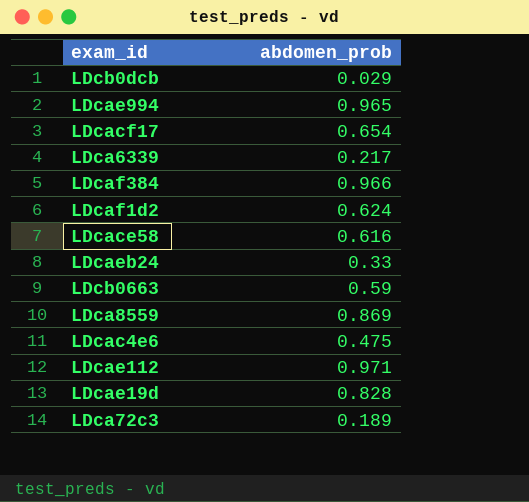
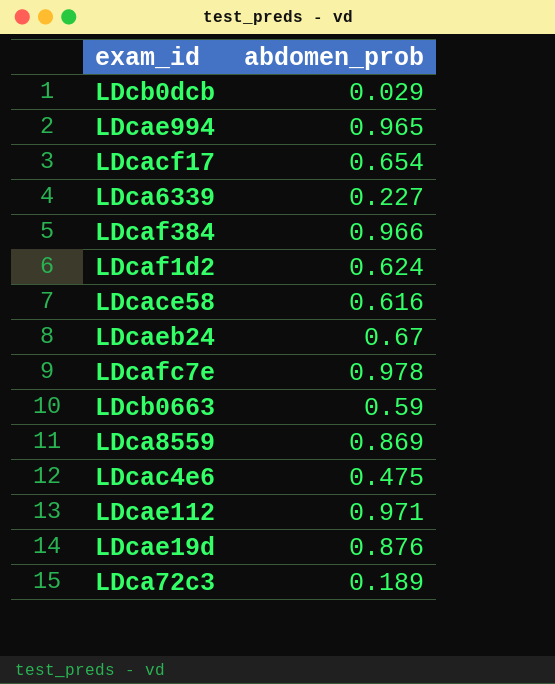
LDca6339 | abdomen_prob: 0.217 -> 0.227
LDcaeb24 | abdomen_prob: 0.33 -> 0.67
row LDcafc7e: none -> 0.978
LDcae19d | abdomen_prob: 0.828 -> 0.876

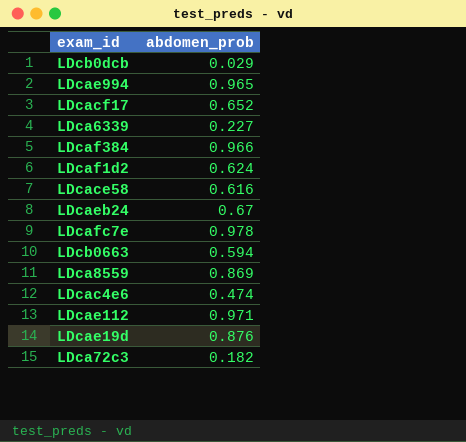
LDcacf17 | abdomen_prob: 0.654 -> 0.652
LDcb0663 | abdomen_prob: 0.59 -> 0.594
LDcac4e6 | abdomen_prob: 0.475 -> 0.474
LDca72c3 | abdomen_prob: 0.189 -> 0.182

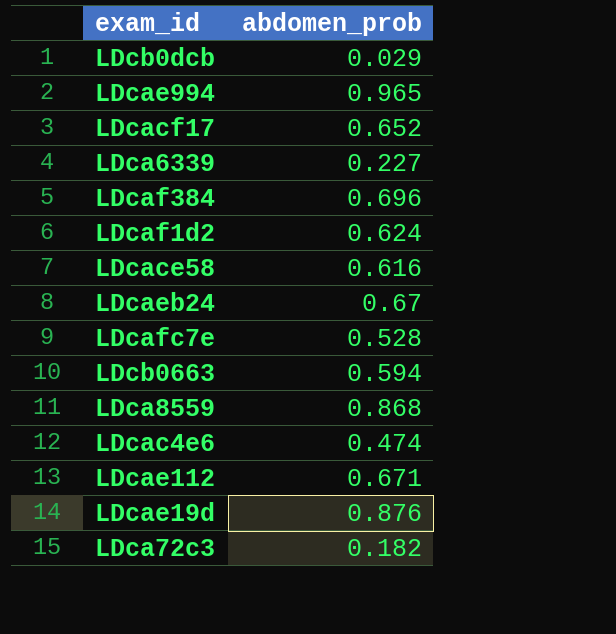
LDcaf384 | abdomen_prob: 0.966 -> 0.696
LDcafc7e | abdomen_prob: 0.978 -> 0.528
LDca8559 | abdomen_prob: 0.869 -> 0.868
LDcae112 | abdomen_prob: 0.971 -> 0.671

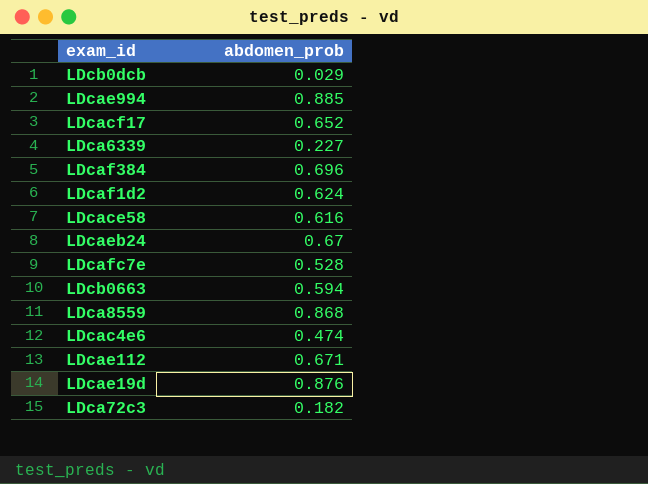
LDcae994 | abdomen_prob: 0.965 -> 0.885

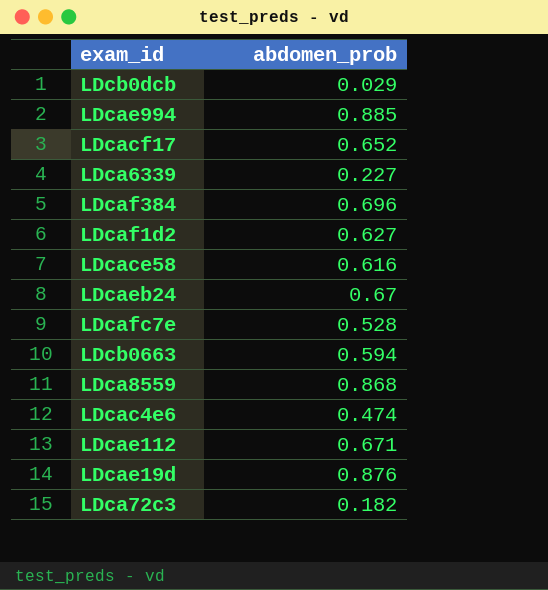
LDcaf1d2 | abdomen_prob: 0.624 -> 0.627

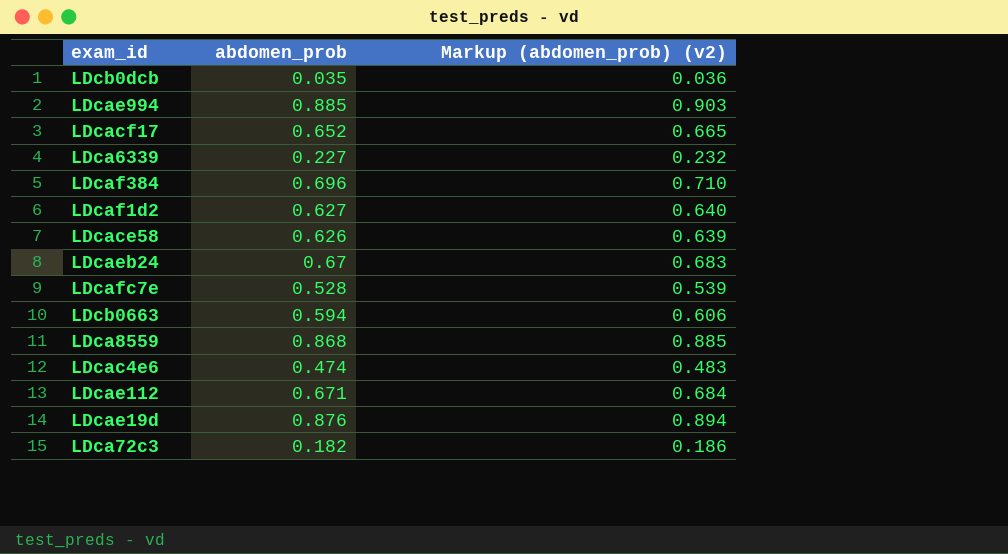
column Markup (abdomen_prob) (v2) | formula: none -> [abdomen_prob] * 1.02
LDcb0dcb | abdomen_prob: 0.029 -> 0.035
LDcace58 | abdomen_prob: 0.616 -> 0.626

